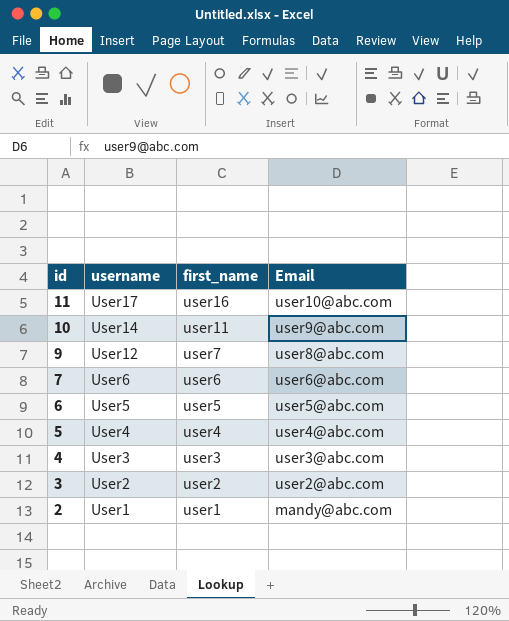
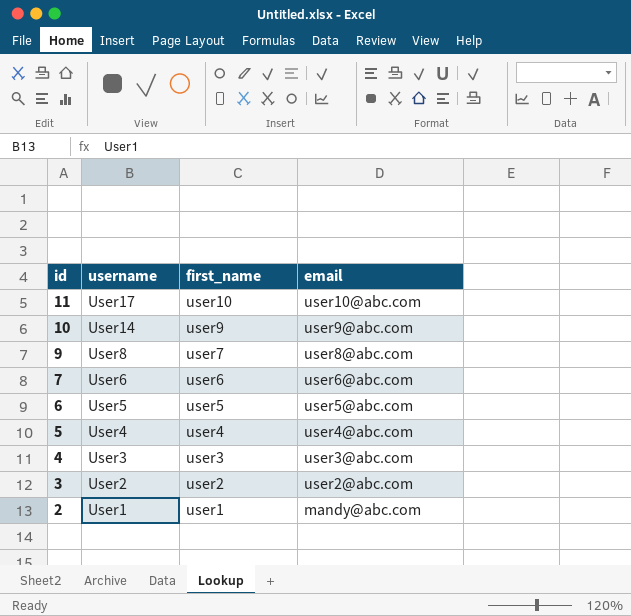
column name: Email -> email
11 | first_name: user16 -> user10
10 | first_name: user11 -> user9
9 | username: User12 -> User8

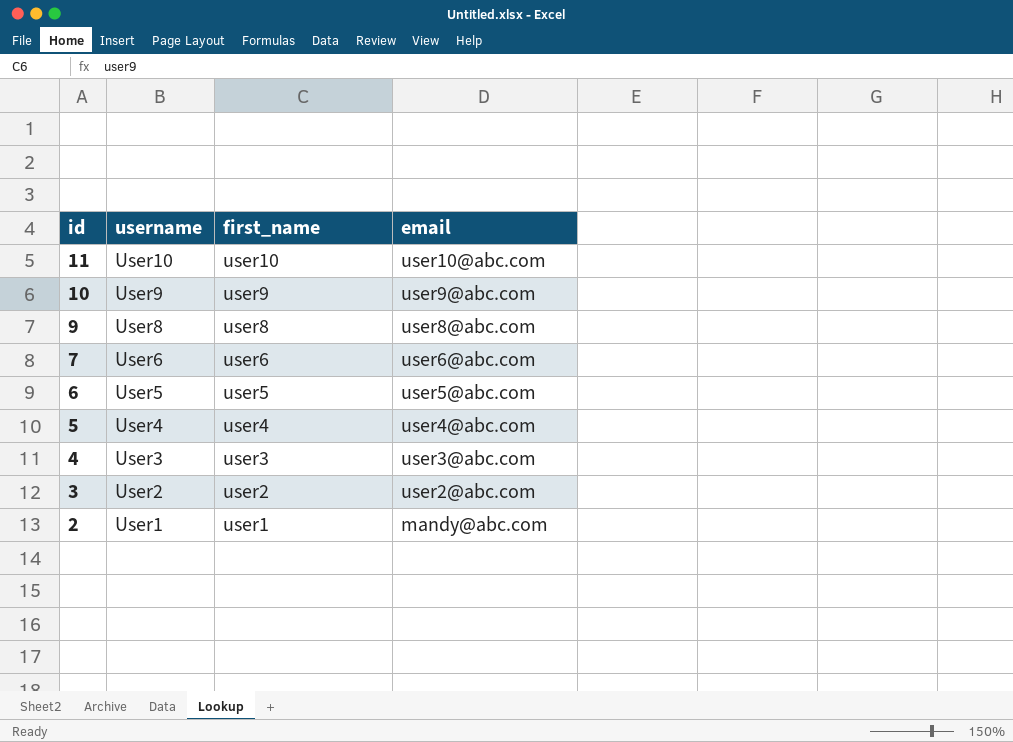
11 | username: User17 -> User10
10 | username: User14 -> User9
9 | first_name: user7 -> user8

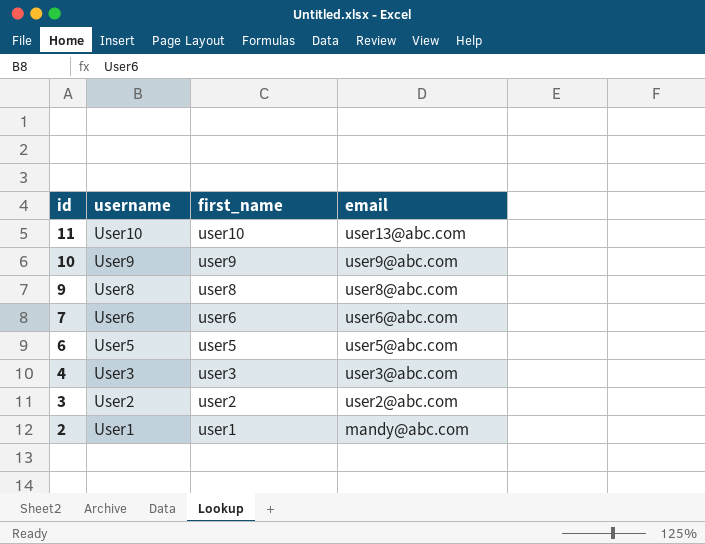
row 5: User4 | user4 | user4@abc.com -> none
11 | email: user10@abc.com -> user13@abc.com

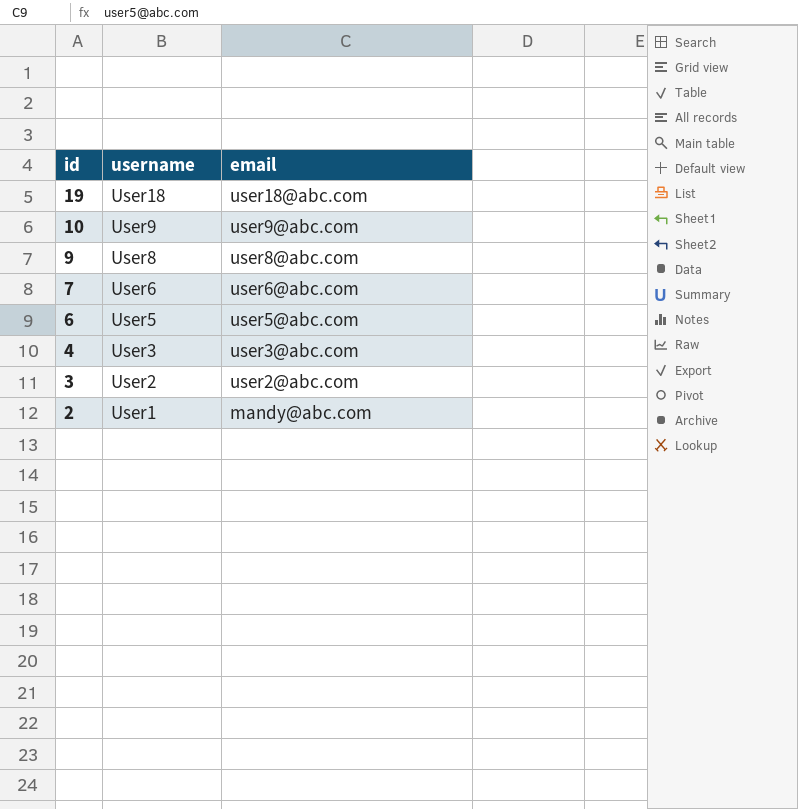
column first_name | position: 3 -> none
row 11: User10 | user10 | user13@abc.com -> none
row 19: none -> User18 | user18@abc.com

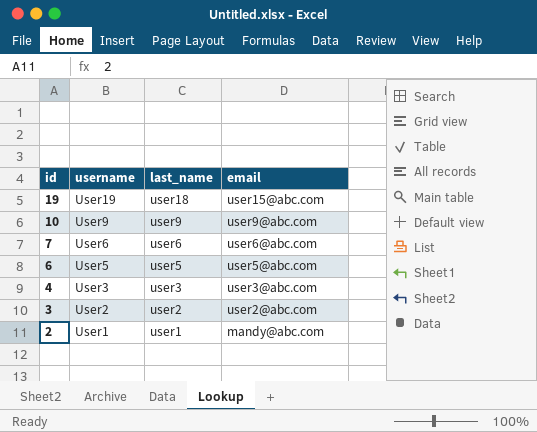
column last_name | position: none -> 3
row 9: User8 | user8@abc.com -> none
19 | username: User18 -> User19
19 | email: user18@abc.com -> user15@abc.com

